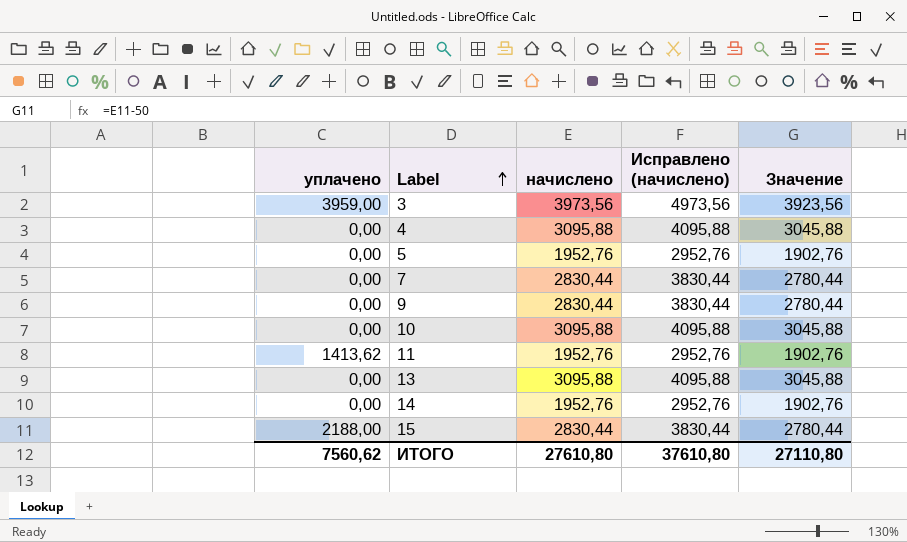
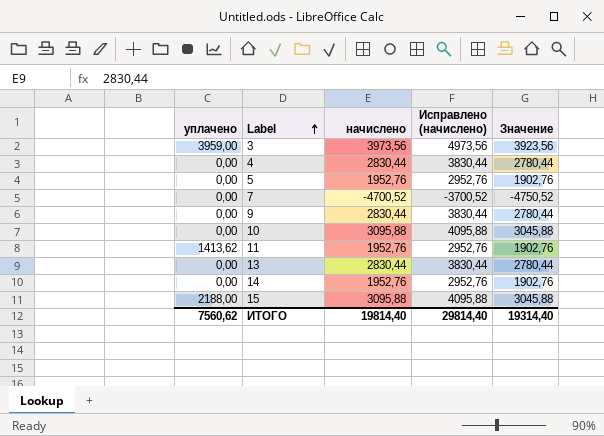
4 | начислено: 3095,88 -> 2830,44
4 | Исправлено (начислено): 4095,88 -> 3830,44
4 | Значение: 3045,88 -> 2780,44
7 | начислено: 2830,44 -> -4700,52
7 | Исправлено (начислено): 3830,44 -> -3700,52
7 | Значение: 2780,44 -> -4750,52
13 | начислено: 3095,88 -> 2830,44
13 | Исправлено (начислено): 4095,88 -> 3830,44
13 | Значение: 3045,88 -> 2780,44
15 | начислено: 2830,44 -> 3095,88
15 | Исправлено (начислено): 3830,44 -> 4095,88
15 | Значение: 2780,44 -> 3045,88
ИТОГО | начислено: 27610,80 -> 19814,40
ИТОГО | Исправлено (начислено): 37610,80 -> 29814,40
ИТОГО | Значение: 27110,80 -> 19314,40

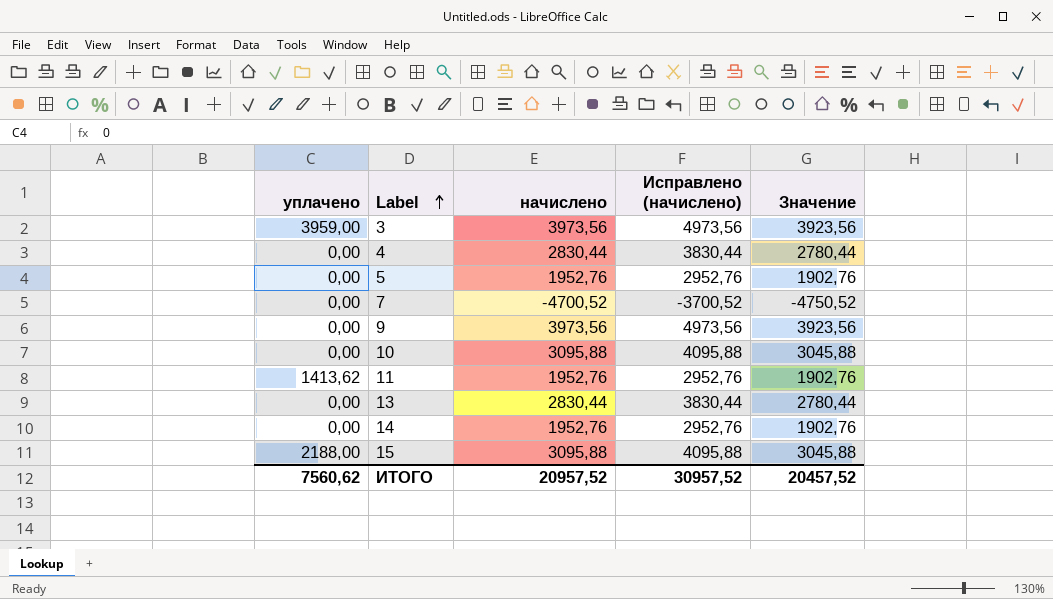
9 | начислено: 2830,44 -> 3973,56
9 | Исправлено (начислено): 3830,44 -> 4973,56
9 | Значение: 2780,44 -> 3923,56
ИТОГО | начислено: 19814,40 -> 20957,52
ИТОГО | Исправлено (начислено): 29814,40 -> 30957,52
ИТОГО | Значение: 19314,40 -> 20457,52

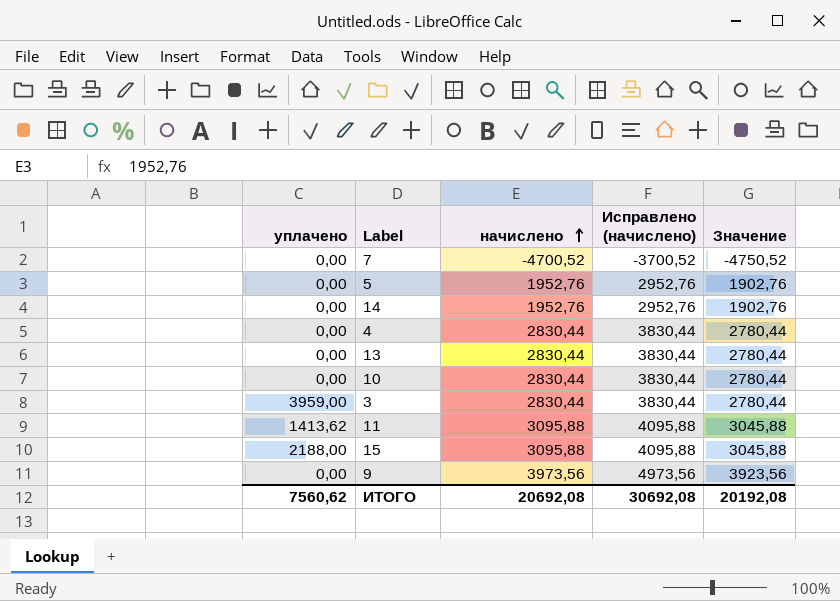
row order: Label ascending -> начислено ascending
10 | начислено: 3095,88 -> 2830,44
10 | Исправлено (начислено): 4095,88 -> 3830,44
10 | Значение: 3045,88 -> 2780,44
3 | начислено: 3973,56 -> 2830,44
3 | Исправлено (начислено): 4973,56 -> 3830,44
3 | Значение: 3923,56 -> 2780,44
11 | начислено: 1952,76 -> 3095,88
11 | Исправлено (начислено): 2952,76 -> 4095,88
11 | Значение: 1902,76 -> 3045,88
ИТОГО | начислено: 20957,52 -> 20692,08
ИТОГО | Исправлено (начислено): 30957,52 -> 30692,08
ИТОГО | Значение: 20457,52 -> 20192,08

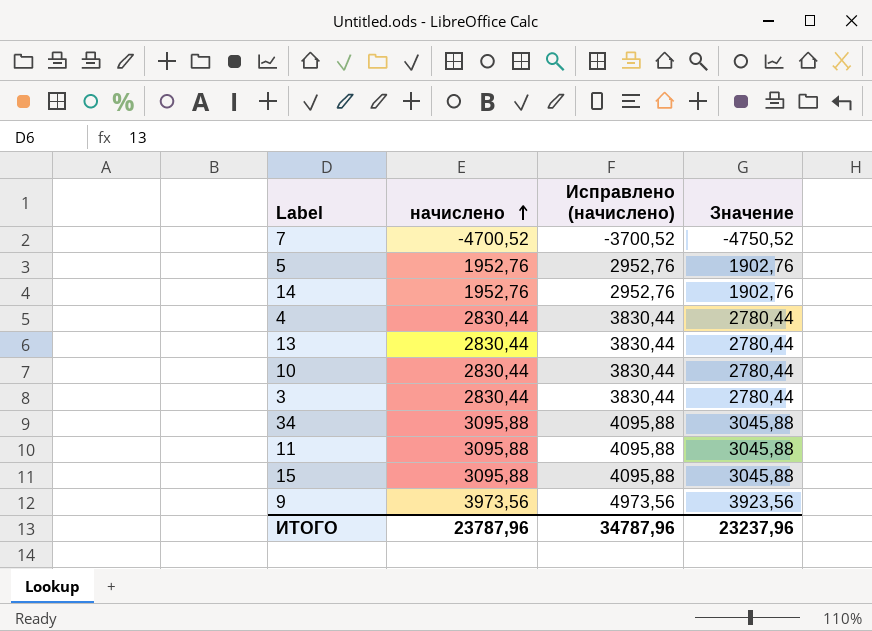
column уплачено | position: 1 -> none
row 34: none -> 3095,88 | 4095,88 | 3045,88
ИТОГО | начислено: 20692,08 -> 23787,96
ИТОГО | Исправлено (начислено): 30692,08 -> 34787,96
ИТОГО | Значение: 20192,08 -> 23237,96

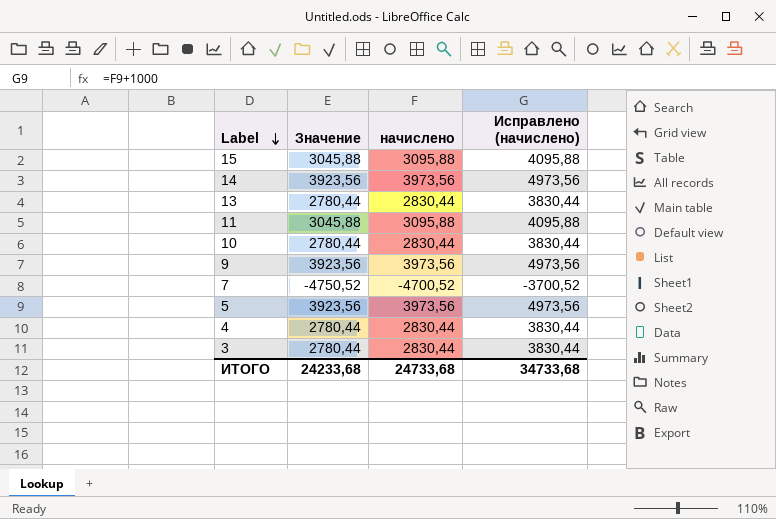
row order: начислено ascending -> Label descending
column Значение | position: 4 -> 2
row 34: 3095,88 | 4095,88 | 3045,88 -> none
14 | Значение: 1902,76 -> 3923,56
14 | начислено: 1952,76 -> 3973,56
14 | Исправлено (начислено): 2952,76 -> 4973,56
5 | Значение: 1902,76 -> 3923,56
5 | начислено: 1952,76 -> 3973,56
5 | Исправлено (начислено): 2952,76 -> 4973,56
ИТОГО | Значение: 23237,96 -> 24233,68
ИТОГО | начислено: 23787,96 -> 24733,68
ИТОГО | Исправлено (начислено): 34787,96 -> 34733,68

